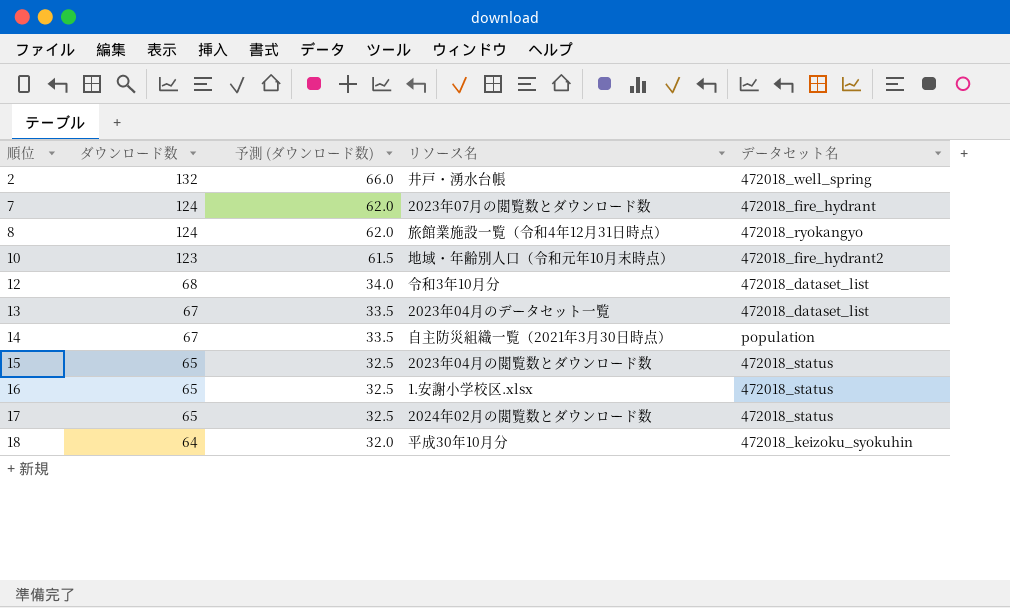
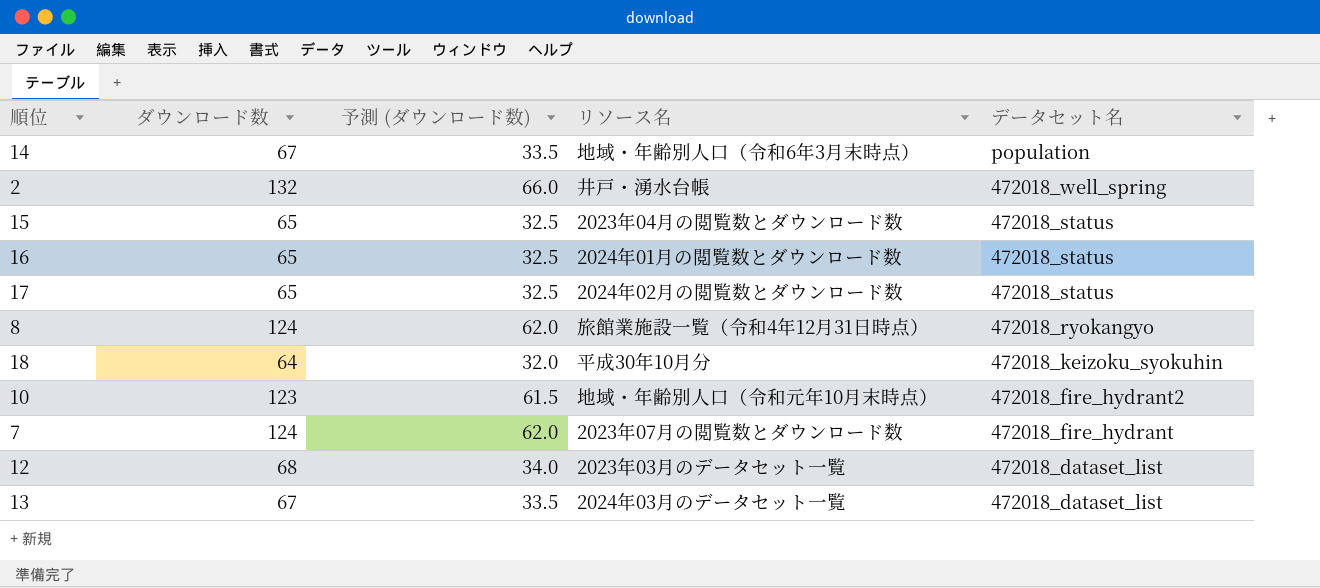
row order: 順位 ascending -> データセット名 descending
14 | リソース名: 自主防災組織一覧（2021年3月30日時点） -> 地域・年齢別人口（令和6年3月末時点）
16 | リソース名: 1.安謝小学校区.xlsx -> 2024年01月の閲覧数とダウンロード数
12 | リソース名: 令和3年10月分 -> 2023年03月のデータセット一覧
13 | リソース名: 2023年04月のデータセット一覧 -> 2024年03月のデータセット一覧

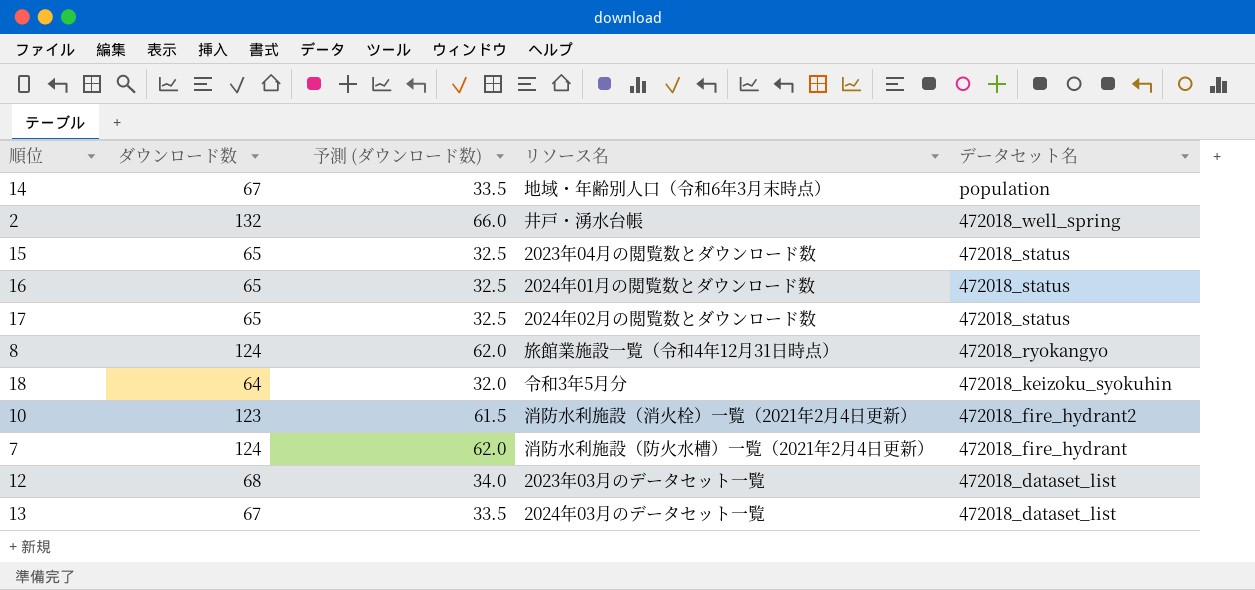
18 | リソース名: 平成30年10月分 -> 令和3年5月分
10 | リソース名: 地域・年齢別人口（令和元年10月末時点） -> 消防水利施設（消火栓）一覧（2021年2月4日更新）
7 | リソース名: 2023年07月の閲覧数とダウンロード数 -> 消防水利施設（防火水槽）一覧（2021年2月4日更新）

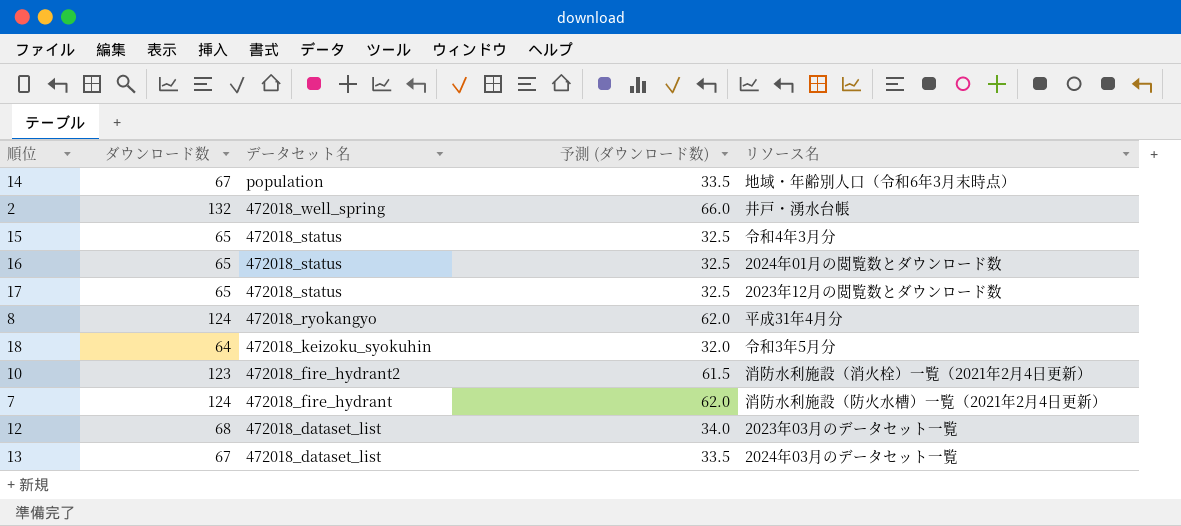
column データセット名 | position: 5 -> 3
15 | リソース名: 2023年04月の閲覧数とダウンロード数 -> 令和4年3月分
17 | リソース名: 2024年02月の閲覧数とダウンロード数 -> 2023年12月の閲覧数とダウンロード数
8 | リソース名: 旅館業施設一覧（令和4年12月31日時点） -> 平成31年4月分

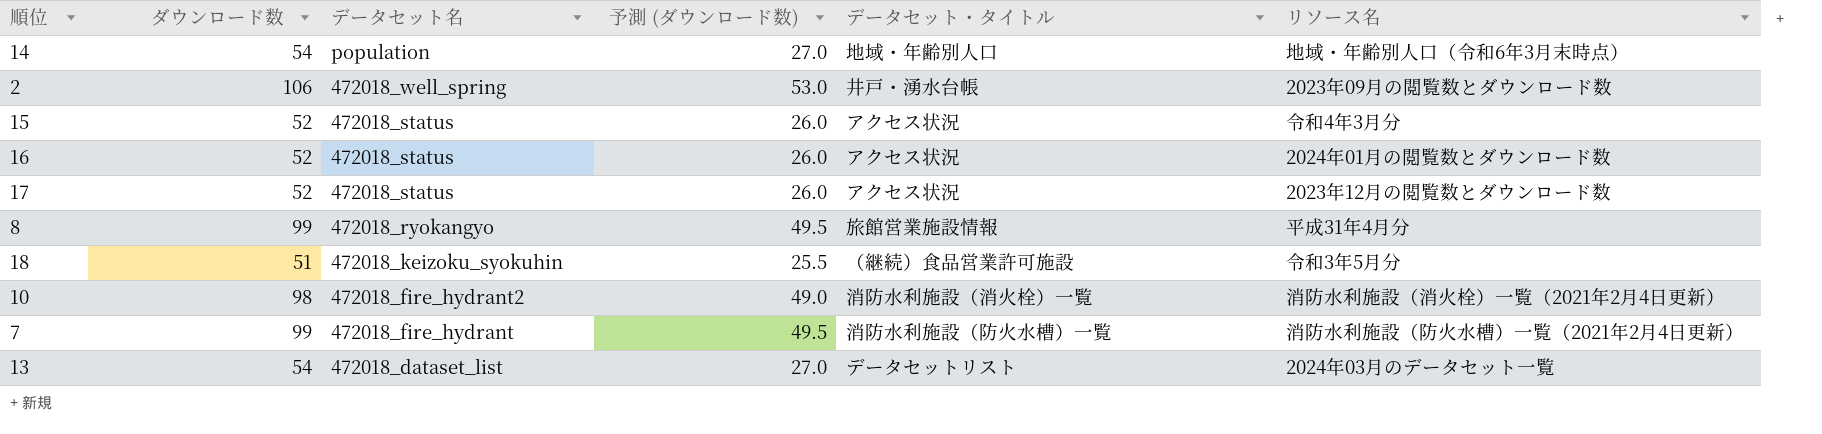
column データセット・タイトル | position: none -> 5
row 12: 68 | 472018_dataset_list | 34.0 | 2023年03月のデータセット一覧 -> none
14 | ダウンロード数: 67 -> 54
14 | 予測 (ダウンロード数): 33.5 -> 27.0
2 | ダウンロード数: 132 -> 106
2 | 予測 (ダウンロード数): 66.0 -> 53.0
2 | リソース名: 井戸・湧水台帳 -> 2023年09月の閲覧数とダウンロード数
15 | ダウンロード数: 65 -> 52
15 | 予測 (ダウンロード数): 32.5 -> 26.0
16 | ダウンロード数: 65 -> 52
16 | 予測 (ダウンロード数): 32.5 -> 26.0
17 | ダウンロード数: 65 -> 52
17 | 予測 (ダウンロード数): 32.5 -> 26.0
8 | ダウンロード数: 124 -> 99
8 | 予測 (ダウンロード数): 62.0 -> 49.5
18 | ダウンロード数: 64 -> 51
18 | 予測 (ダウンロード数): 32.0 -> 25.5
10 | ダウンロード数: 123 -> 98
10 | 予測 (ダウンロード数): 61.5 -> 49.0
7 | ダウンロード数: 124 -> 99
7 | 予測 (ダウンロード数): 62.0 -> 49.5
13 | ダウンロード数: 67 -> 54
13 | 予測 (ダウンロード数): 33.5 -> 27.0

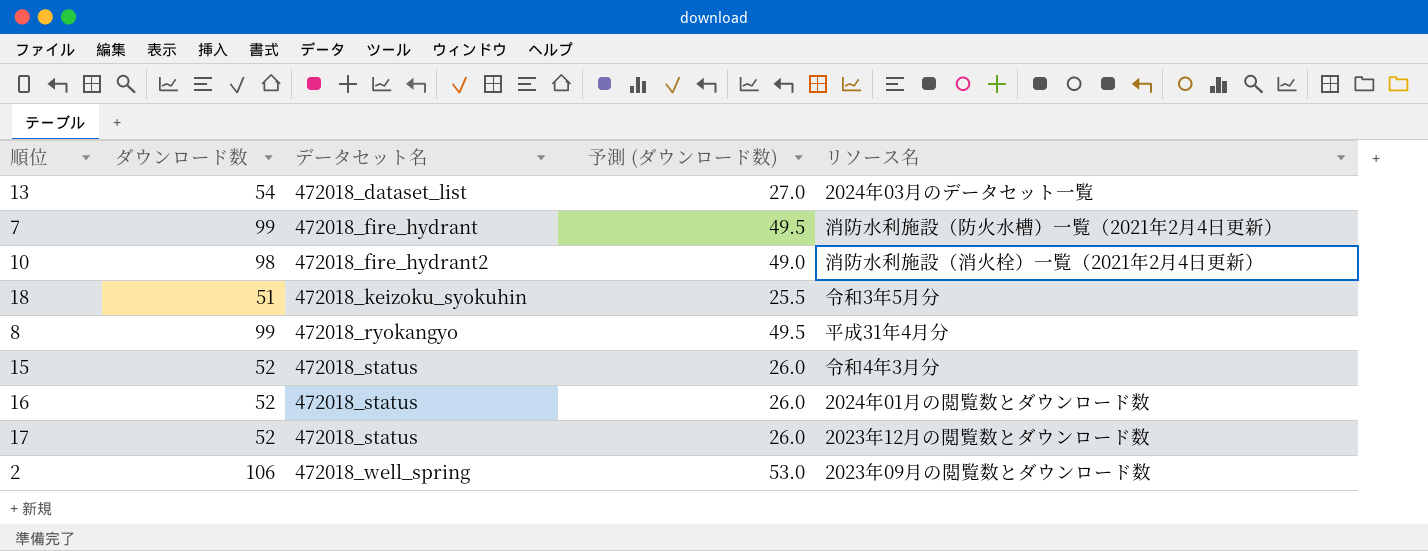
row order: データセット名 descending -> データセット名 ascending
column データセット・タイトル | position: 5 -> none
row 14: 54 | population | 27.0 | 地域・年齢別人口 | 地域・年齢別人口（令和6年3月末時点） -> none

